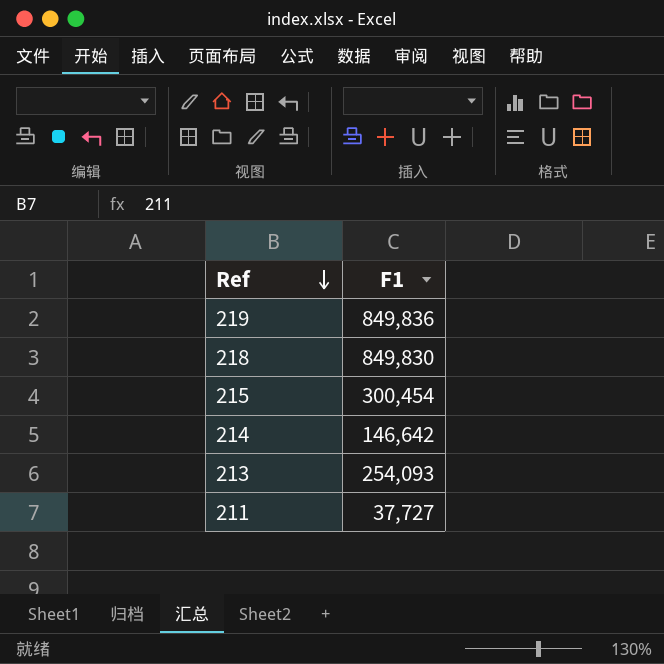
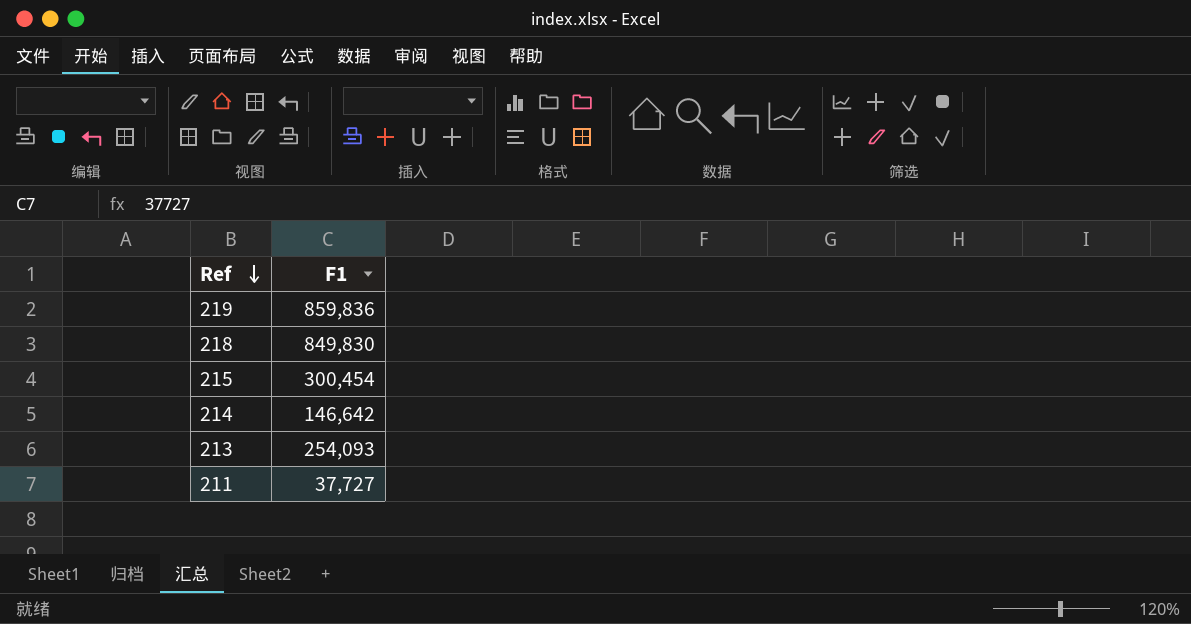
219 | F1: 849,836 -> 859,836

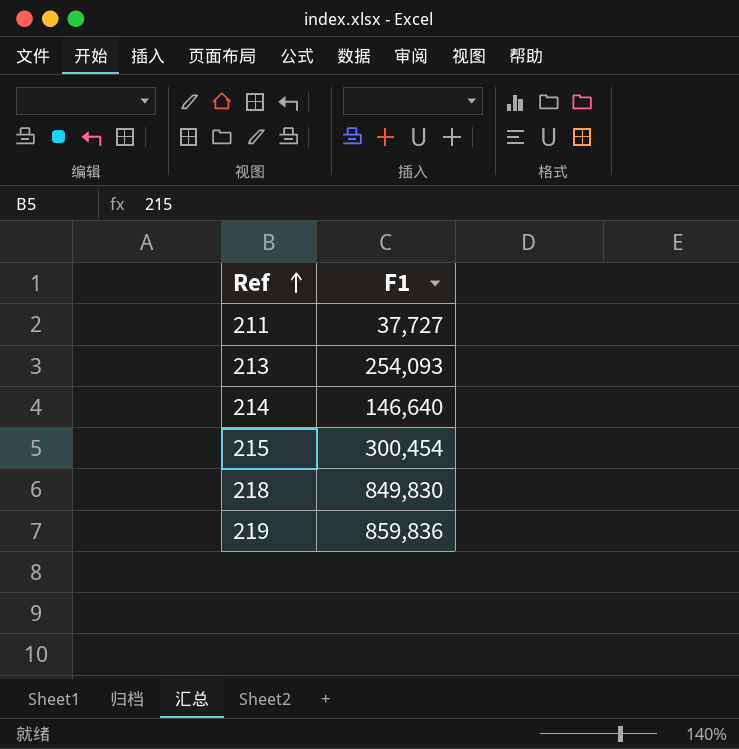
row order: Ref descending -> Ref ascending
214 | F1: 146,642 -> 146,640

